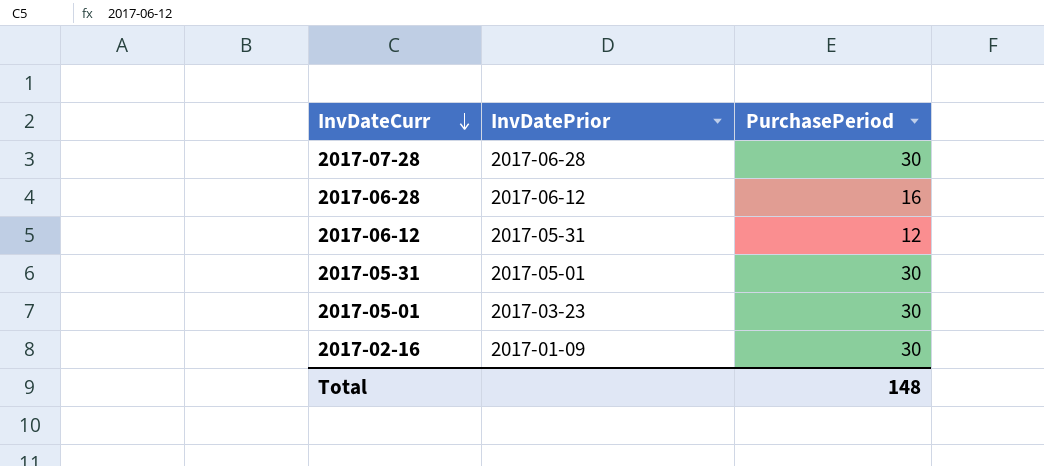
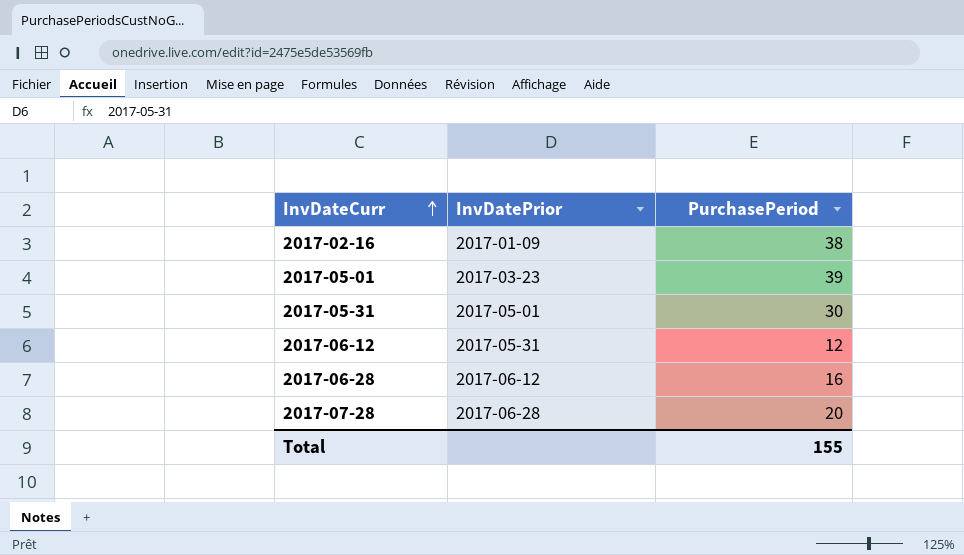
row order: InvDateCurr descending -> InvDateCurr ascending
2017-02-16 | PurchasePeriod: 30 -> 38
2017-05-01 | PurchasePeriod: 30 -> 39
2017-07-28 | PurchasePeriod: 30 -> 20
Total | PurchasePeriod: 148 -> 155

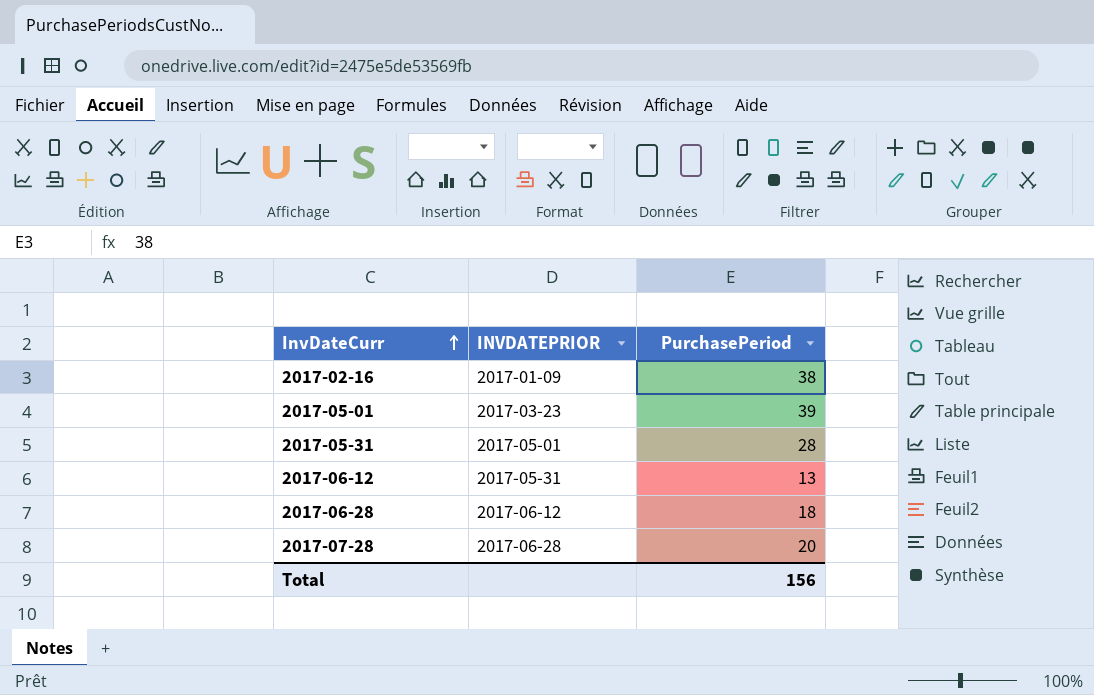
column name: InvDatePrior -> INVDATEPRIOR
2017-05-31 | PurchasePeriod: 30 -> 28
2017-06-12 | PurchasePeriod: 12 -> 13
2017-06-28 | PurchasePeriod: 16 -> 18
Total | PurchasePeriod: 155 -> 156

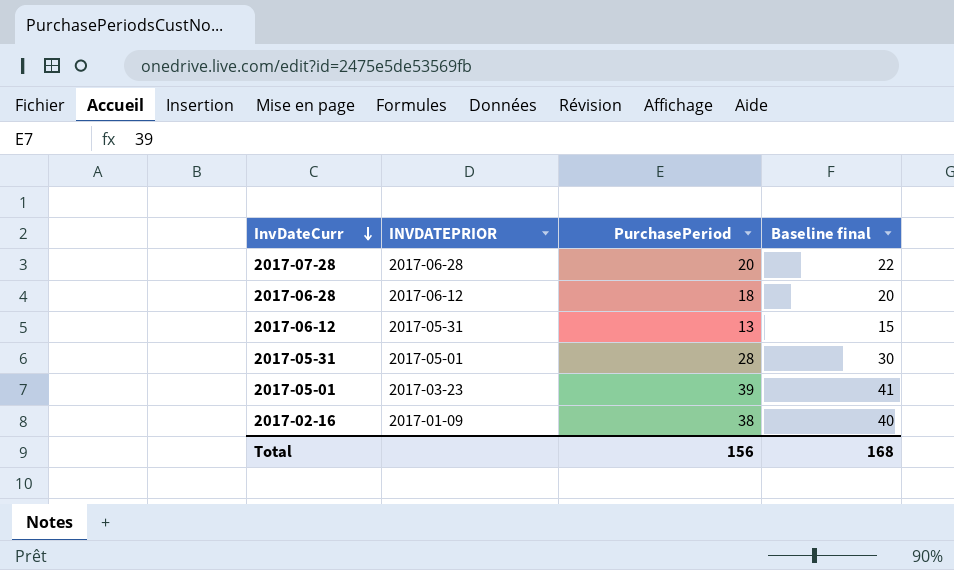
row order: InvDateCurr ascending -> InvDateCurr descending
column Baseline final | formula: none -> [PurchasePeriod] + 2

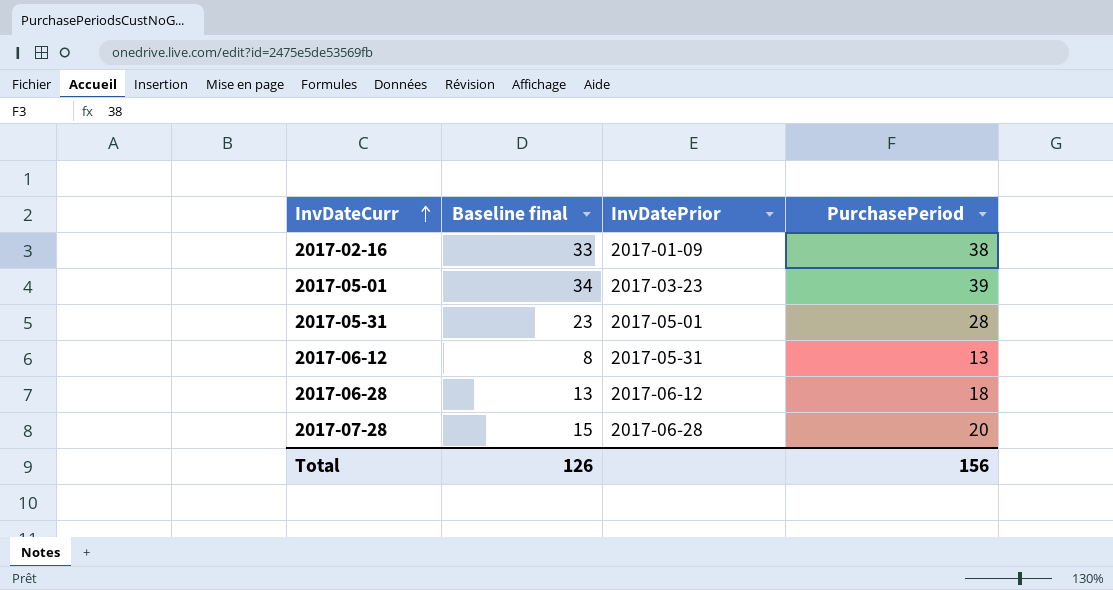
row order: InvDateCurr descending -> InvDateCurr ascending
column Baseline final | formula: [PurchasePeriod] + 2 -> [PurchasePeriod] - 5
column Baseline final | position: 4 -> 2
column name: INVDATEPRIOR -> InvDatePrior
Total | Baseline final: 168 -> 126

